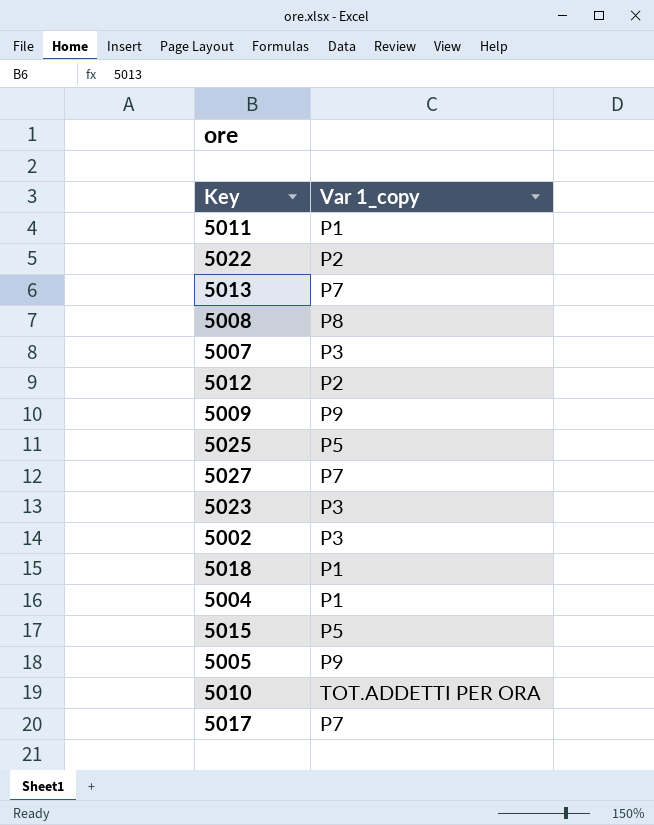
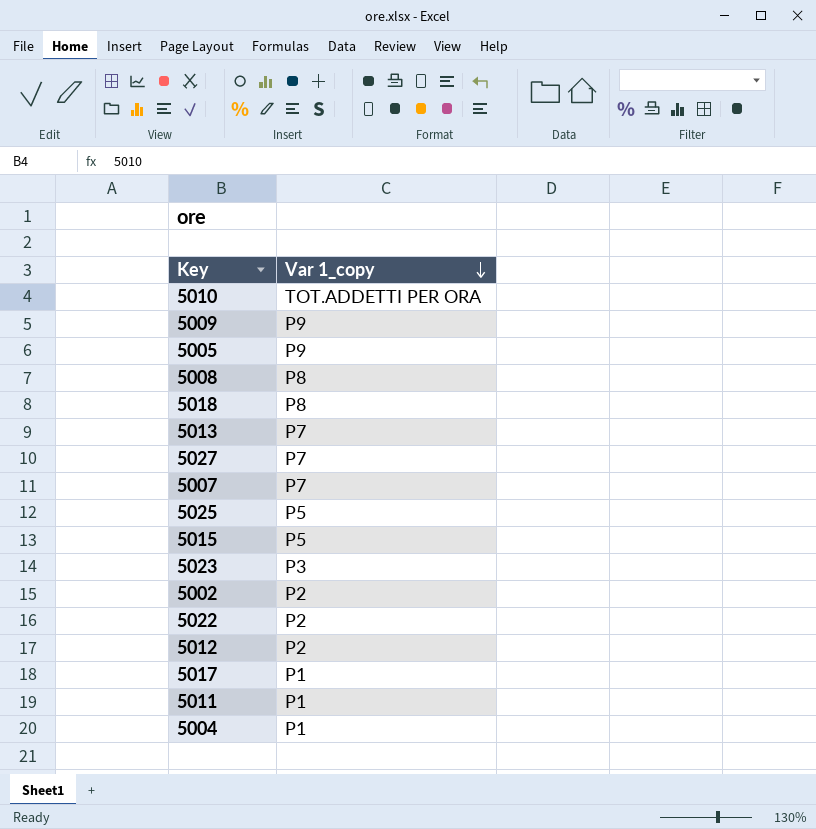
row order: none -> Var 1_copy descending
5018 | Var 1_copy: P1 -> P8
5007 | Var 1_copy: P3 -> P7
5002 | Var 1_copy: P3 -> P2
5017 | Var 1_copy: P7 -> P1

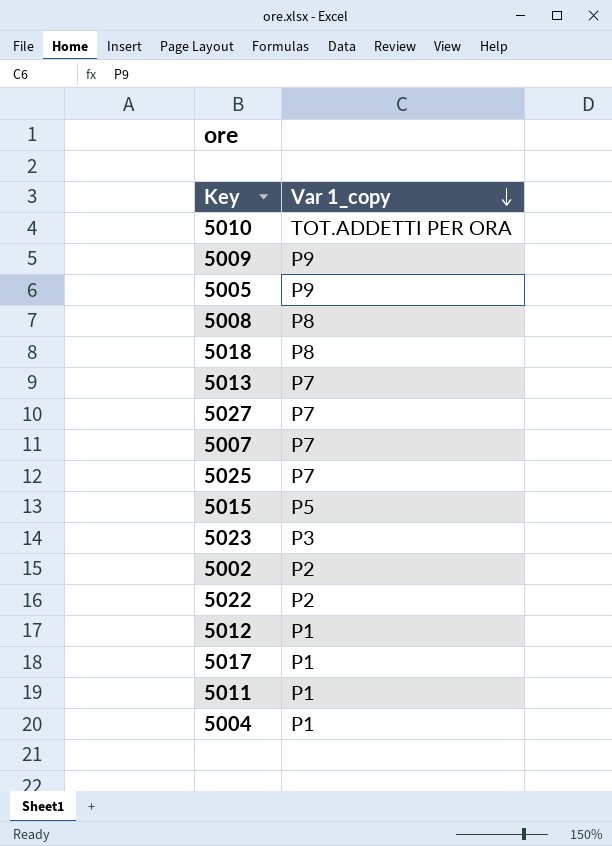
5025 | Var 1_copy: P5 -> P7
5012 | Var 1_copy: P2 -> P1

